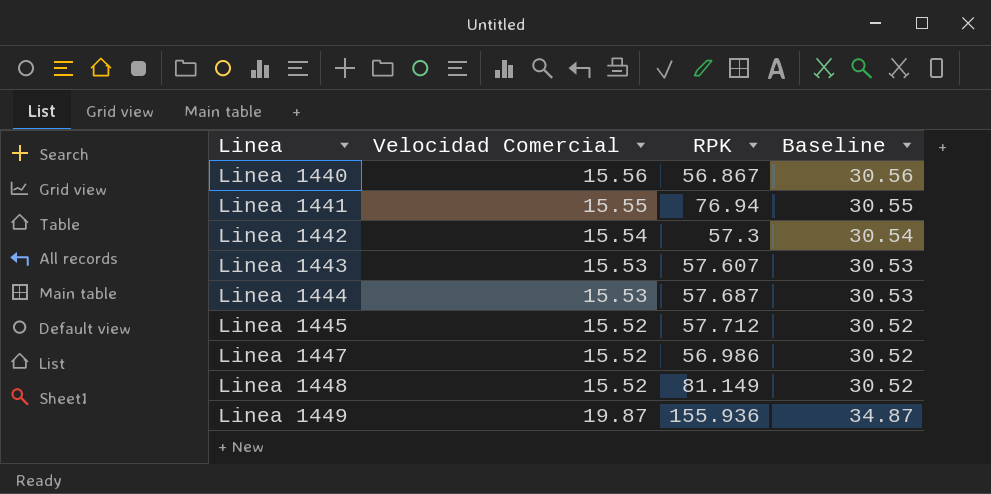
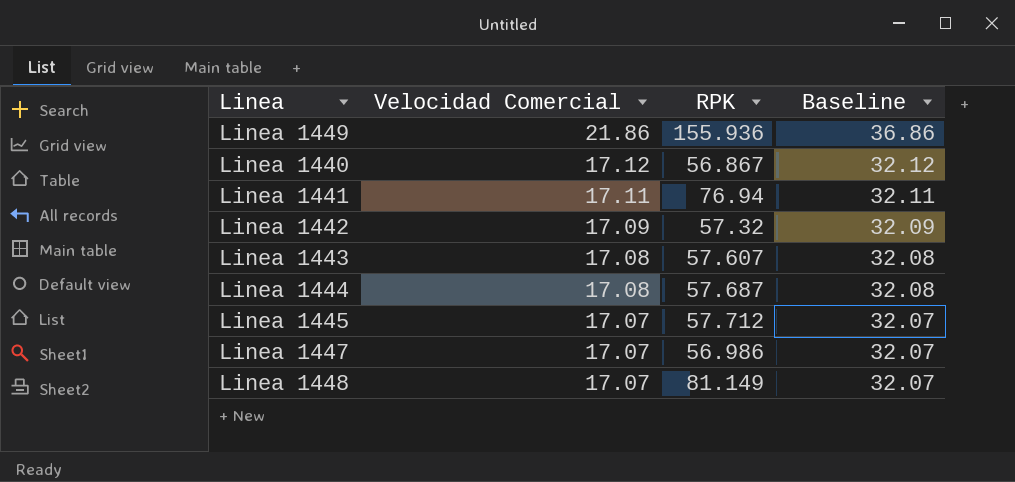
row order: Linea ascending -> Velocidad Comercial descending
Linea 1449 | Velocidad Comercial: 19.87 -> 21.86
Linea 1449 | Baseline: 34.87 -> 36.86
Linea 1440 | Velocidad Comercial: 15.56 -> 17.12
Linea 1440 | Baseline: 30.56 -> 32.12
Linea 1441 | Velocidad Comercial: 15.55 -> 17.11
Linea 1441 | Baseline: 30.55 -> 32.11
Linea 1442 | Velocidad Comercial: 15.54 -> 17.09
Linea 1442 | RPK: 57.3 -> 57.32
Linea 1442 | Baseline: 30.54 -> 32.09
Linea 1443 | Velocidad Comercial: 15.53 -> 17.08
Linea 1443 | Baseline: 30.53 -> 32.08
Linea 1444 | Velocidad Comercial: 15.53 -> 17.08
Linea 1444 | Baseline: 30.53 -> 32.08
Linea 1445 | Velocidad Comercial: 15.52 -> 17.07
Linea 1445 | Baseline: 30.52 -> 32.07
Linea 1447 | Velocidad Comercial: 15.52 -> 17.07
Linea 1447 | Baseline: 30.52 -> 32.07
Linea 1448 | Velocidad Comercial: 15.52 -> 17.07
Linea 1448 | Baseline: 30.52 -> 32.07

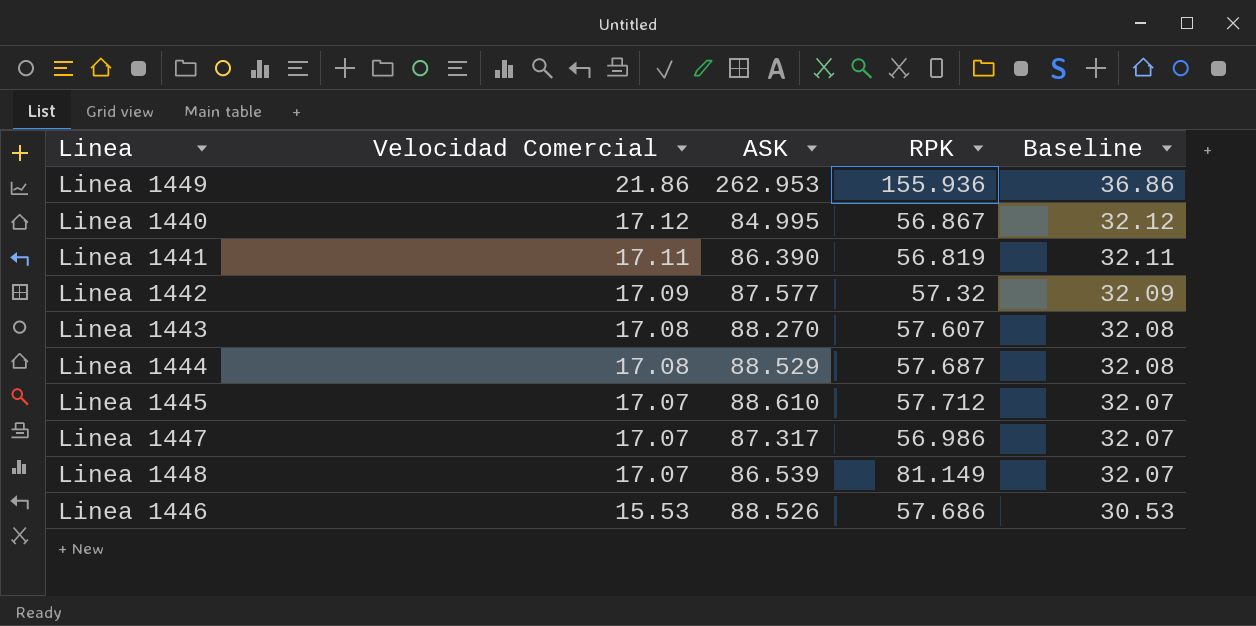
column ASK | position: none -> 3
Linea 1441 | RPK: 76.94 -> 56.819
row Linea 1446: none -> 15.53 | 88.526 | 57.686 | 30.53

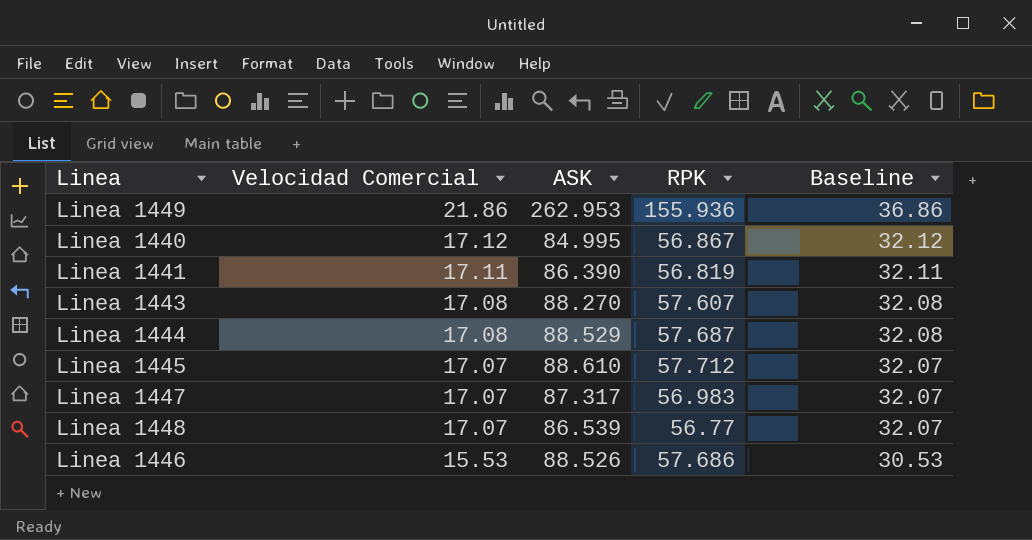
row Linea 1442: 17.09 | 87.577 | 57.32 | 32.09 -> none
Linea 1447 | RPK: 56.986 -> 56.983
Linea 1448 | RPK: 81.149 -> 56.77

